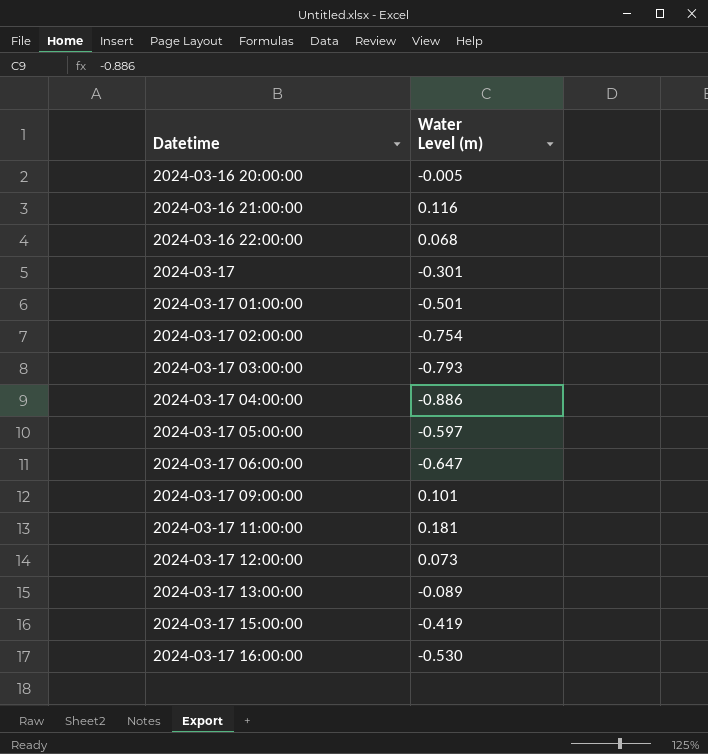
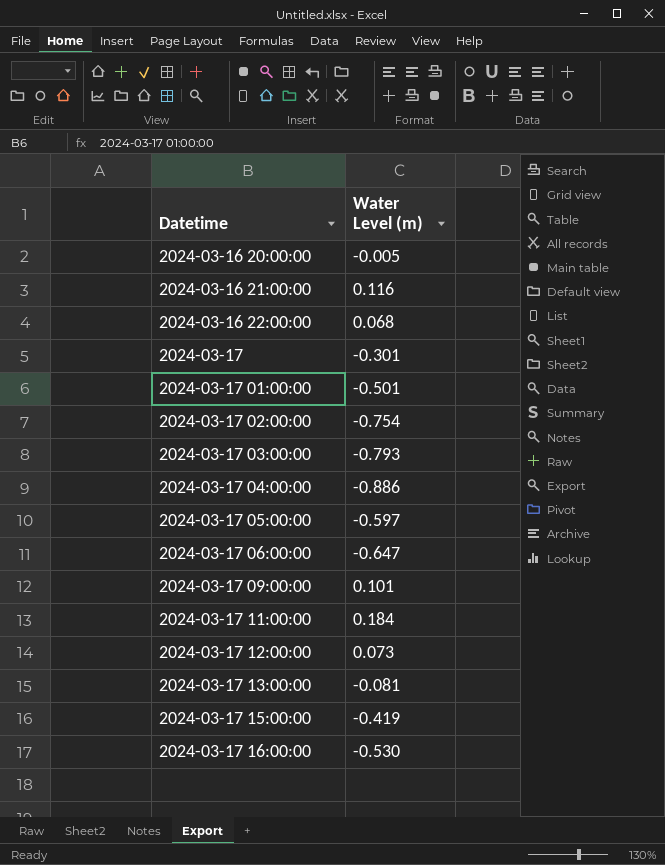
2024-03-17 11:00:00 | Water Level (m): 0.181 -> 0.184
2024-03-17 13:00:00 | Water Level (m): -0.089 -> -0.081

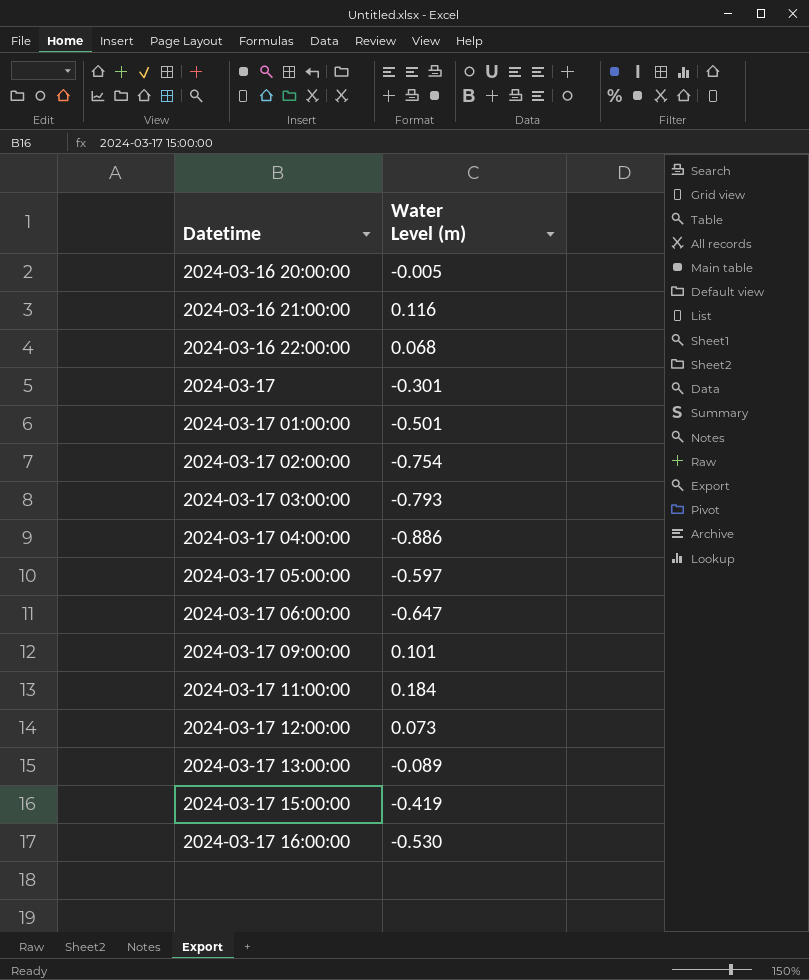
2024-03-17 13:00:00 | Water Level (m): -0.081 -> -0.089

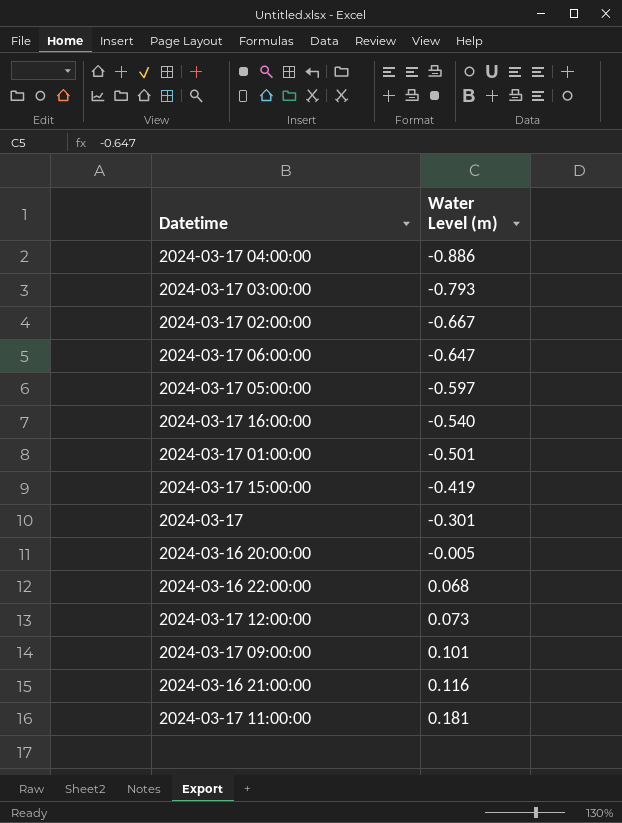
row order: Datetime ascending -> Water Level (m) ascending
row 2024-03-17 13:00:00: -0.089 -> none
2024-03-17 02:00:00 | Water Level (m): -0.754 -> -0.667
2024-03-17 16:00:00 | Water Level (m): -0.530 -> -0.540
2024-03-17 11:00:00 | Water Level (m): 0.184 -> 0.181

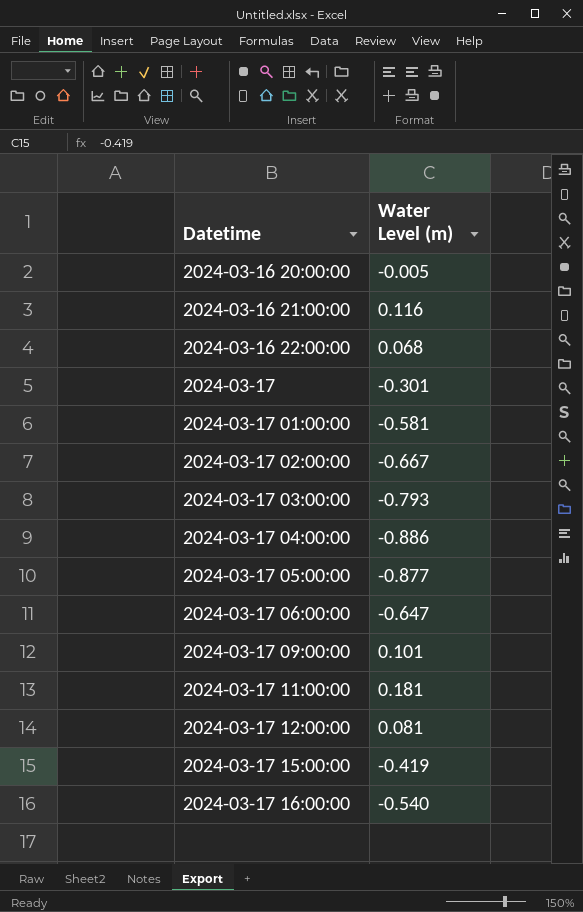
row order: Water Level (m) ascending -> Datetime ascending
2024-03-17 01:00:00 | Water Level (m): -0.501 -> -0.581
2024-03-17 05:00:00 | Water Level (m): -0.597 -> -0.877
2024-03-17 12:00:00 | Water Level (m): 0.073 -> 0.081

